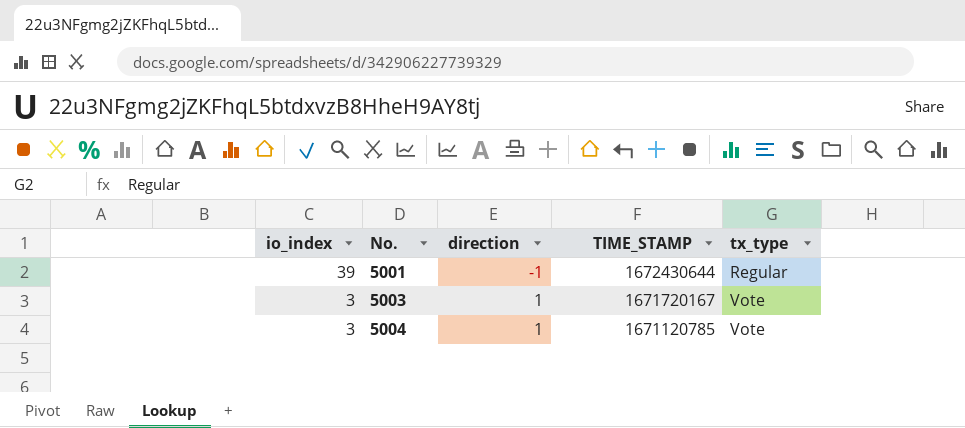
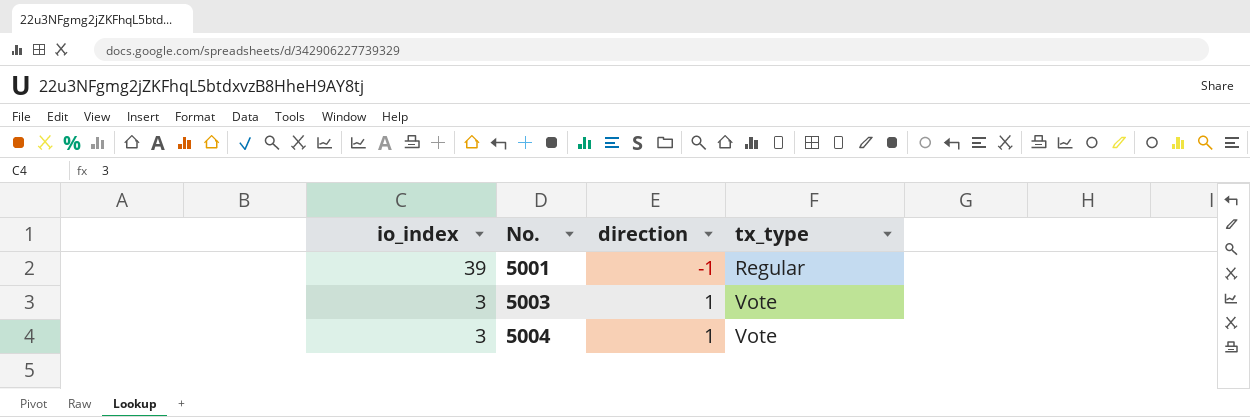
column TIME_STAMP | position: 4 -> none

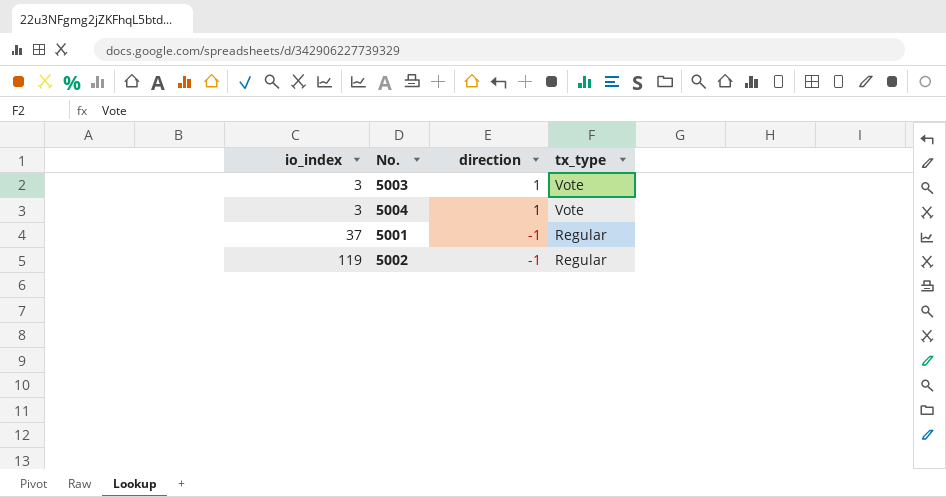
row order: io_index descending -> io_index ascending
5001 | io_index: 39 -> 37
row 5002: none -> 119 | -1 | Regular

